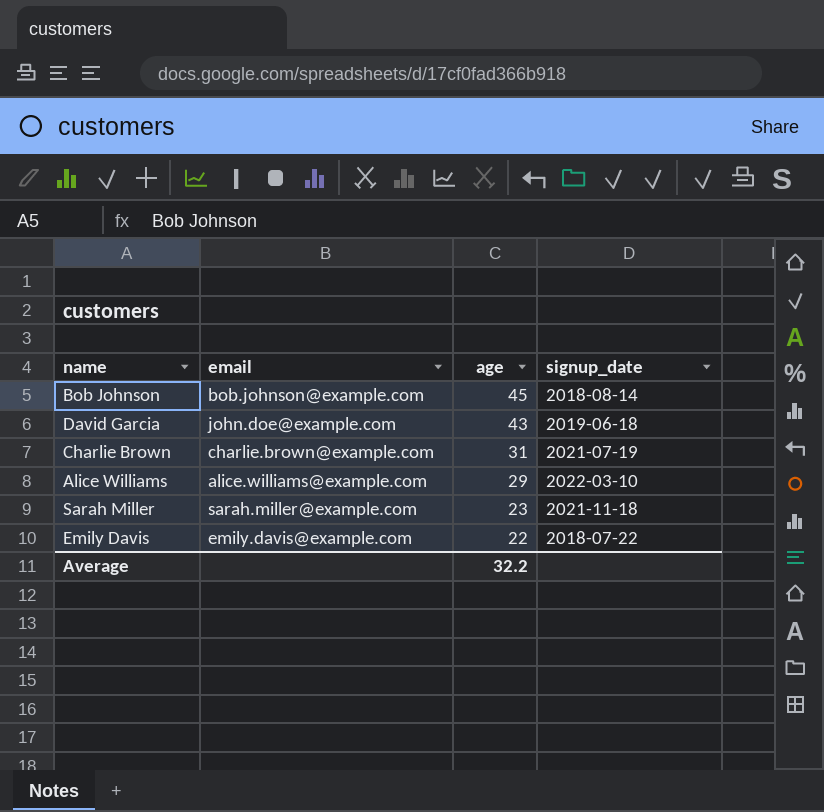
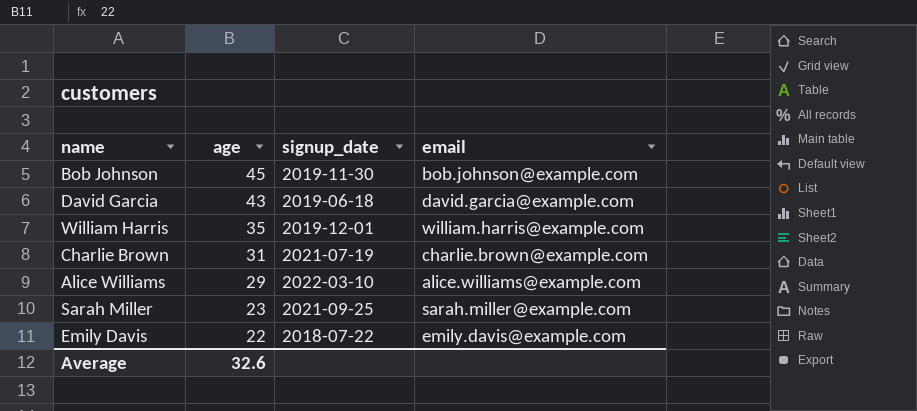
column email | position: 2 -> 4
Bob Johnson | signup_date: 2018-08-14 -> 2019-11-30
David Garcia | email: john.doe@example.com -> david.garcia@example.com
row William Harris: none -> 35 | 2019-12-01 | william.harris@example.com
Sarah Miller | signup_date: 2021-11-18 -> 2021-09-25
Average | age: 32.2 -> 32.6

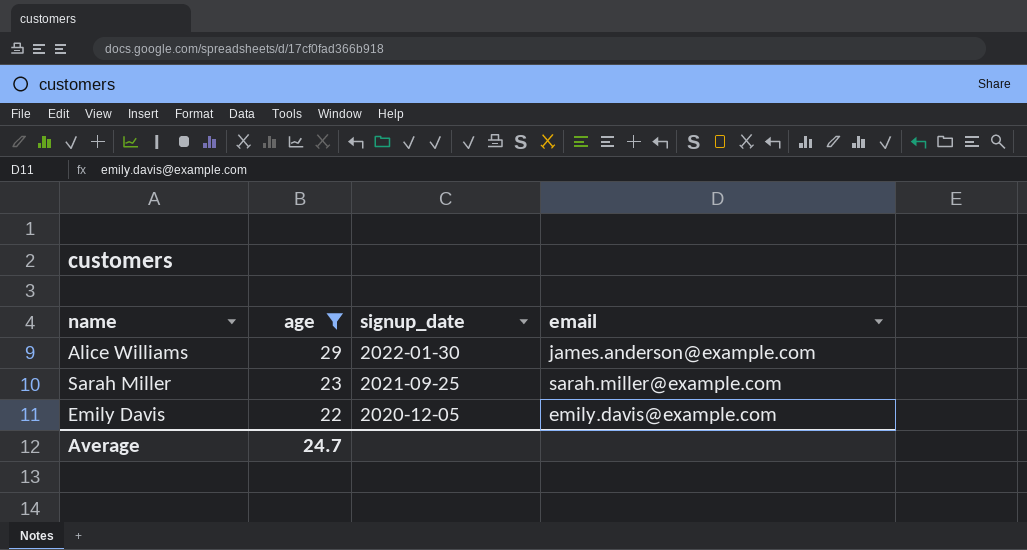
filter: none -> age <= 29
Alice Williams | signup_date: 2022-03-10 -> 2022-01-30
Alice Williams | email: alice.williams@example.com -> james.anderson@example.com
Emily Davis | signup_date: 2018-07-22 -> 2020-12-05
Average | age: 32.6 -> 24.7

